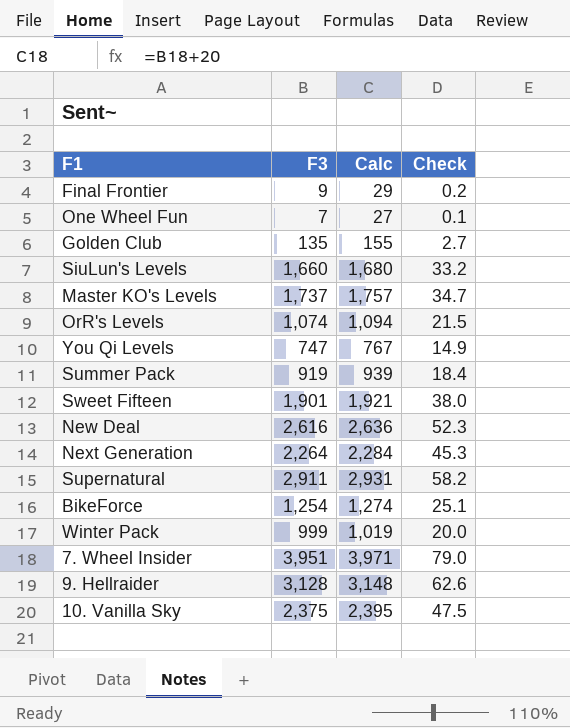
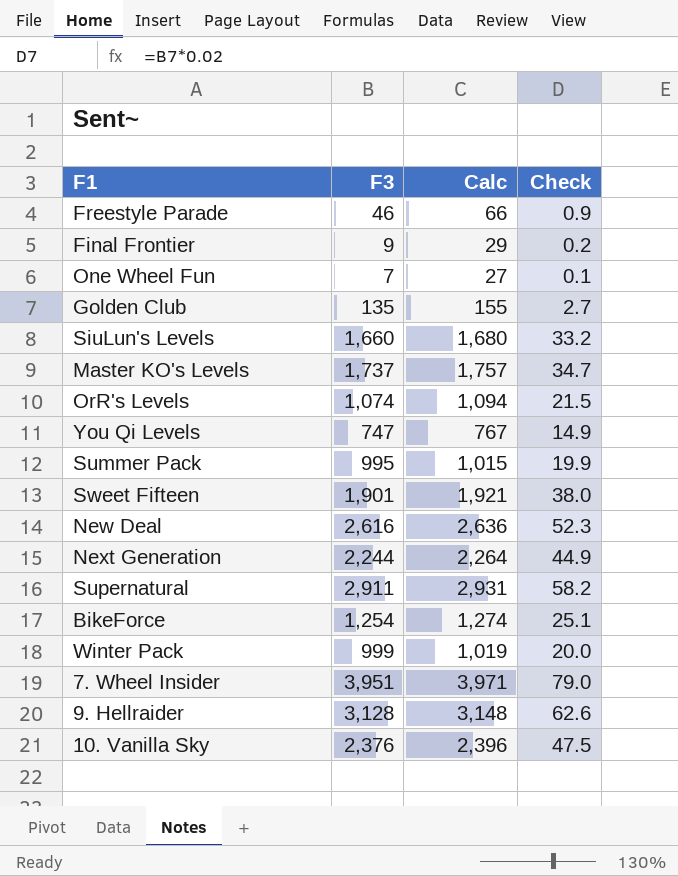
row Freestyle Parade: none -> 46 | 66 | 0.9
Summer Pack | F3: 919 -> 995
Summer Pack | Calc: 939 -> 1,015
Summer Pack | Check: 18.4 -> 19.9
Next Generation | F3: 2,264 -> 2,244
Next Generation | Calc: 2,284 -> 2,264
Next Generation | Check: 45.3 -> 44.9
10. Vanilla Sky | F3: 2,375 -> 2,376
10. Vanilla Sky | Calc: 2,395 -> 2,396

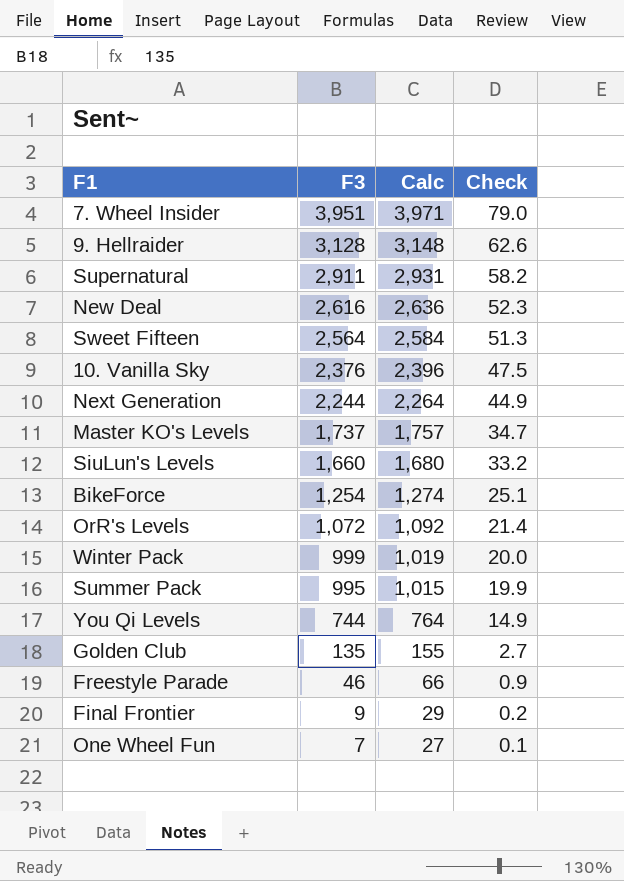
row order: none -> F3 descending
Sweet Fifteen | F3: 1,901 -> 2,564
Sweet Fifteen | Calc: 1,921 -> 2,584
Sweet Fifteen | Check: 38.0 -> 51.3
OrR's Levels | F3: 1,074 -> 1,072
OrR's Levels | Calc: 1,094 -> 1,092
OrR's Levels | Check: 21.5 -> 21.4
You Qi Levels | F3: 747 -> 744
You Qi Levels | Calc: 767 -> 764

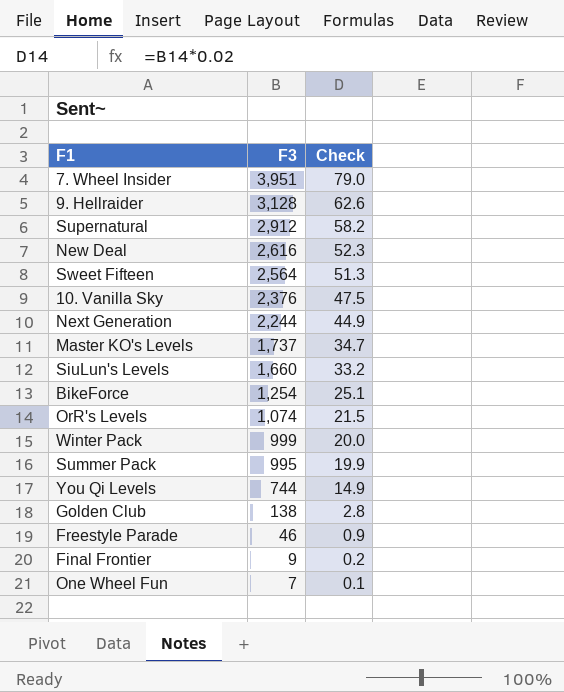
column Calc | formula: [F3] + 20 -> none
Supernatural | F3: 2,911 -> 2,912
OrR's Levels | F3: 1,072 -> 1,074
OrR's Levels | Check: 21.4 -> 21.5
Golden Club | F3: 135 -> 138
Golden Club | Check: 2.7 -> 2.8

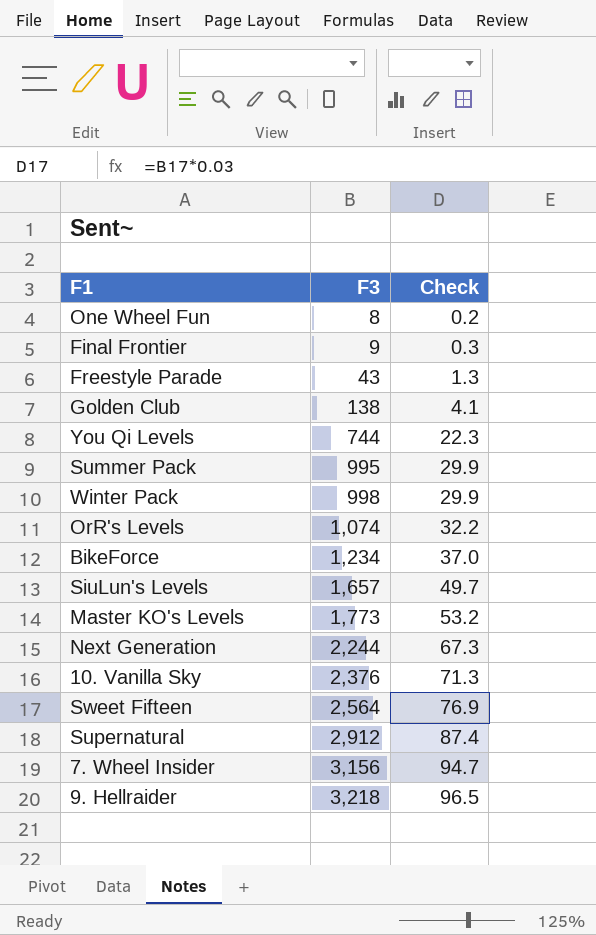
row order: F3 descending -> F3 ascending
column Check | formula: [F3] * 0.02 -> [F3] * 0.03
row New Deal: 2,616 | 52.3 -> none
One Wheel Fun | F3: 7 -> 8
Freestyle Parade | F3: 46 -> 43
Winter Pack | F3: 999 -> 998
BikeForce | F3: 1,254 -> 1,234
SiuLun's Levels | F3: 1,660 -> 1,657
Master KO's Levels | F3: 1,737 -> 1,773
7. Wheel Insider | F3: 3,951 -> 3,156
9. Hellraider | F3: 3,128 -> 3,218

